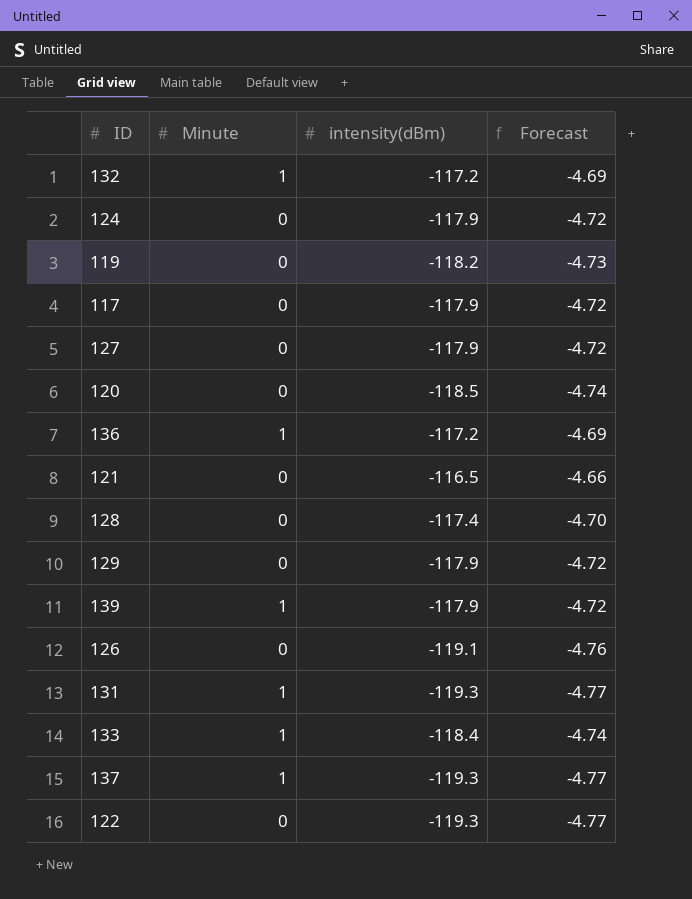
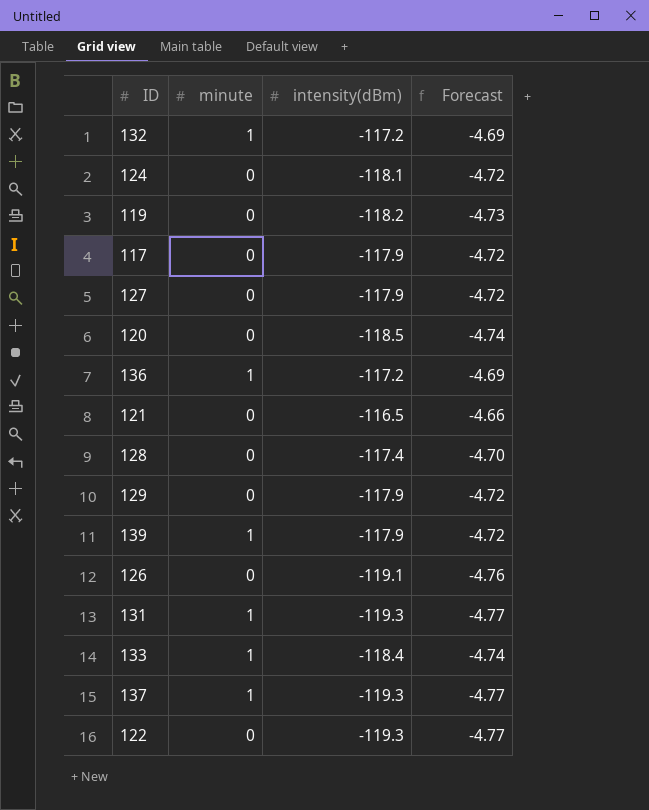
column name: Minute -> minute
124 | intensity(dBm): -117.9 -> -118.1

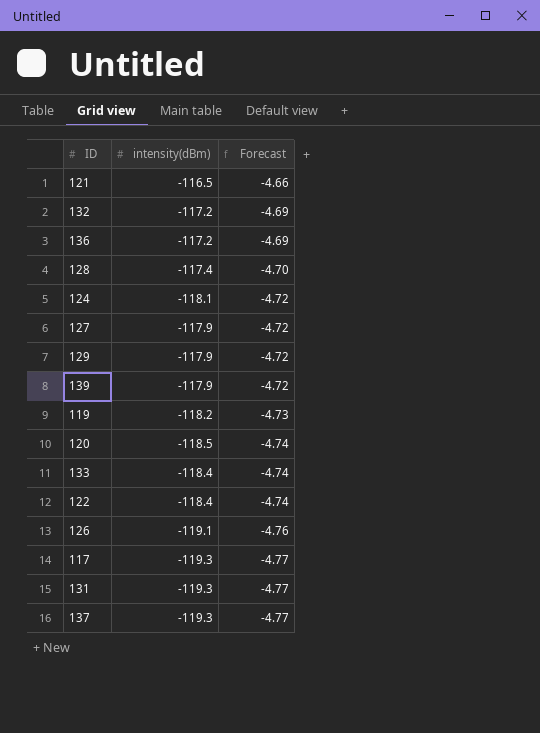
row order: none -> Forecast descending
column minute | position: 2 -> none
122 | intensity(dBm): -119.3 -> -118.4
122 | Forecast: -4.77 -> -4.74
117 | intensity(dBm): -117.9 -> -119.3
117 | Forecast: -4.72 -> -4.77

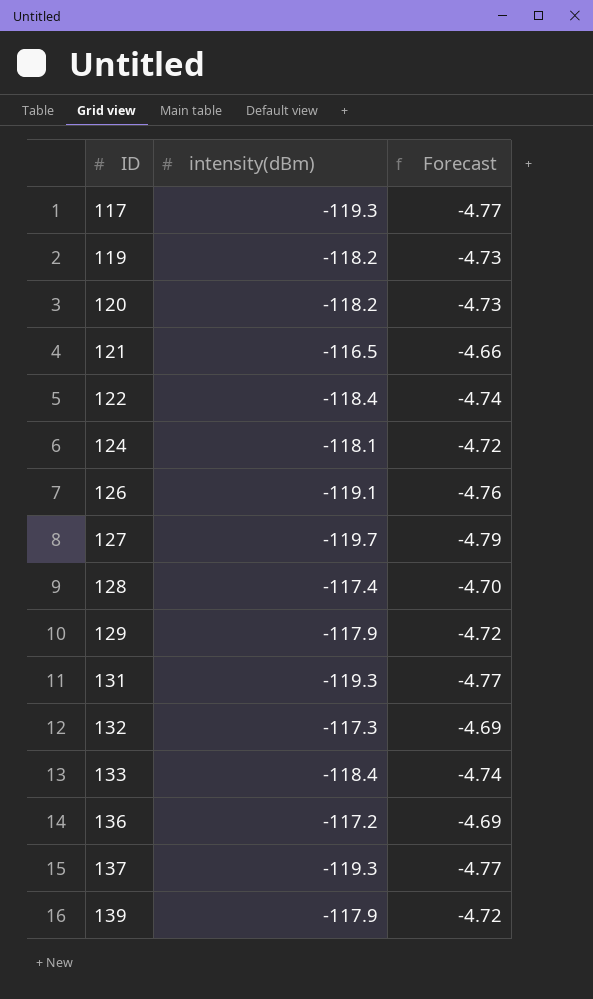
row order: Forecast descending -> ID ascending
120 | intensity(dBm): -118.5 -> -118.2
120 | Forecast: -4.74 -> -4.73
127 | intensity(dBm): -117.9 -> -119.7
127 | Forecast: -4.72 -> -4.79
132 | intensity(dBm): -117.2 -> -117.3

